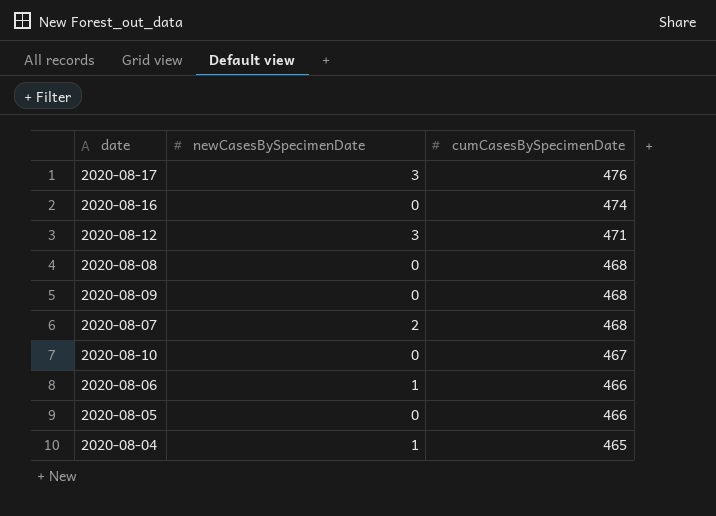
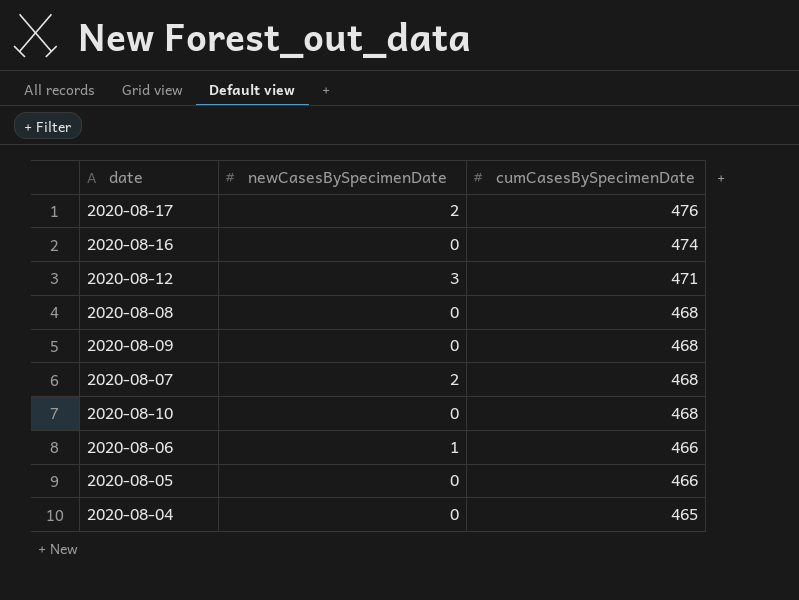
2020-08-17 | newCasesBySpecimenDate: 3 -> 2
2020-08-10 | cumCasesBySpecimenDate: 467 -> 468
2020-08-04 | newCasesBySpecimenDate: 1 -> 0

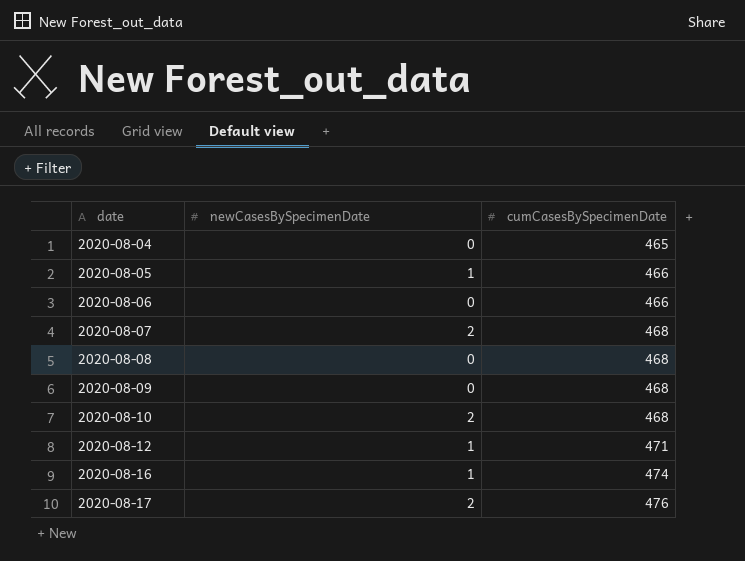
row order: cumCasesBySpecimenDate descending -> date ascending
2020-08-05 | newCasesBySpecimenDate: 0 -> 1
2020-08-06 | newCasesBySpecimenDate: 1 -> 0
2020-08-10 | newCasesBySpecimenDate: 0 -> 2
2020-08-12 | newCasesBySpecimenDate: 3 -> 1
2020-08-16 | newCasesBySpecimenDate: 0 -> 1

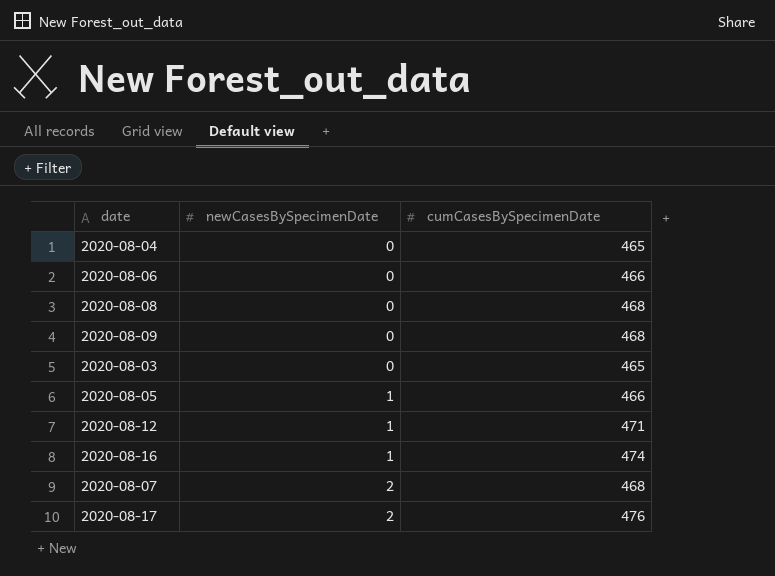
row order: date ascending -> newCasesBySpecimenDate ascending
row 2020-08-10: 2 | 468 -> none
row 2020-08-03: none -> 0 | 465

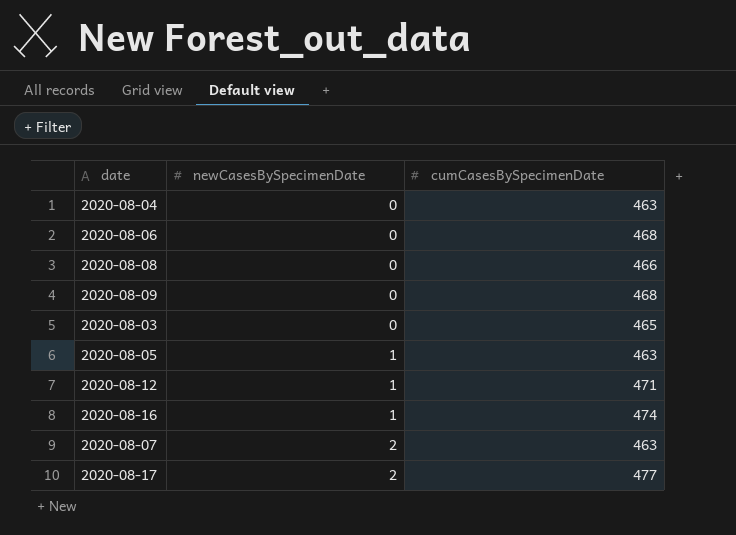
2020-08-04 | cumCasesBySpecimenDate: 465 -> 463
2020-08-06 | cumCasesBySpecimenDate: 466 -> 468
2020-08-08 | cumCasesBySpecimenDate: 468 -> 466
2020-08-05 | cumCasesBySpecimenDate: 466 -> 463
2020-08-07 | cumCasesBySpecimenDate: 468 -> 463
2020-08-17 | cumCasesBySpecimenDate: 476 -> 477

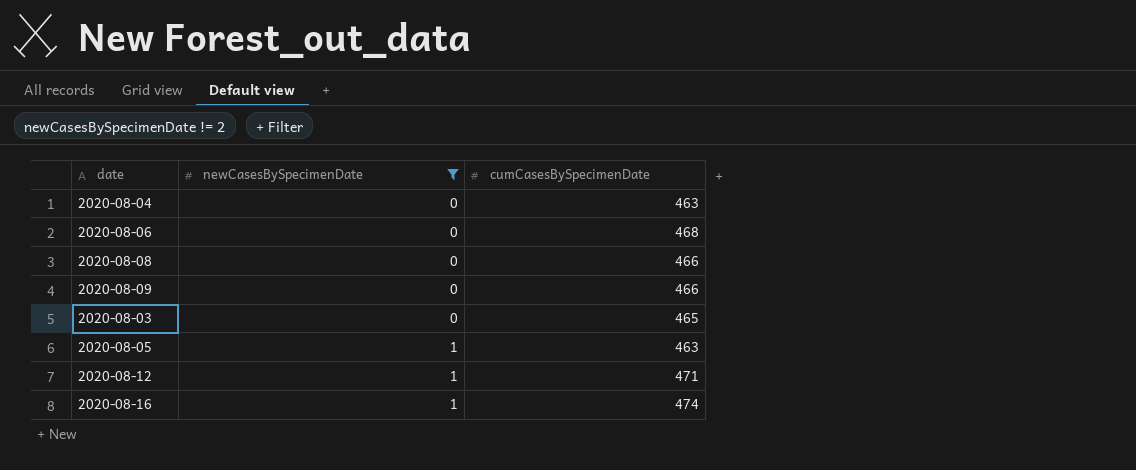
filter: none -> newCasesBySpecimenDate != 2
2020-08-09 | cumCasesBySpecimenDate: 468 -> 466

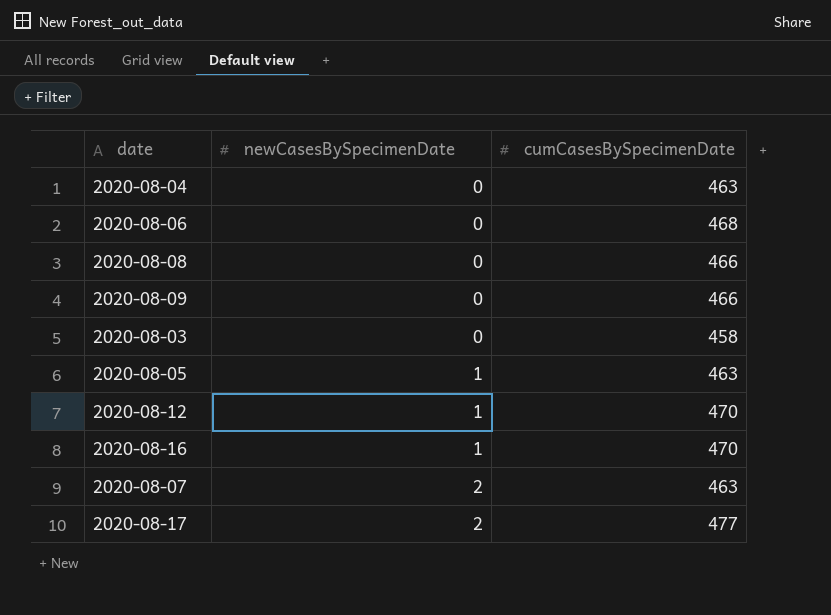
filter: newCasesBySpecimenDate != 2 -> none
2020-08-03 | cumCasesBySpecimenDate: 465 -> 458
2020-08-12 | cumCasesBySpecimenDate: 471 -> 470
2020-08-16 | cumCasesBySpecimenDate: 474 -> 470

